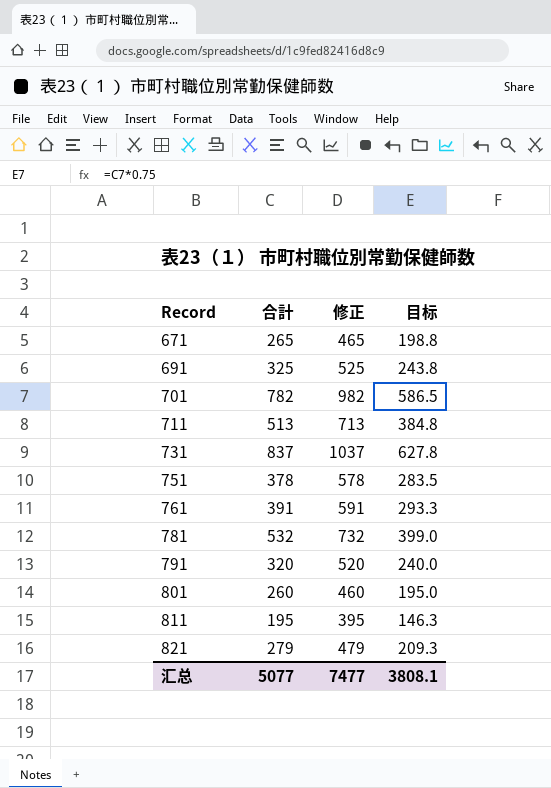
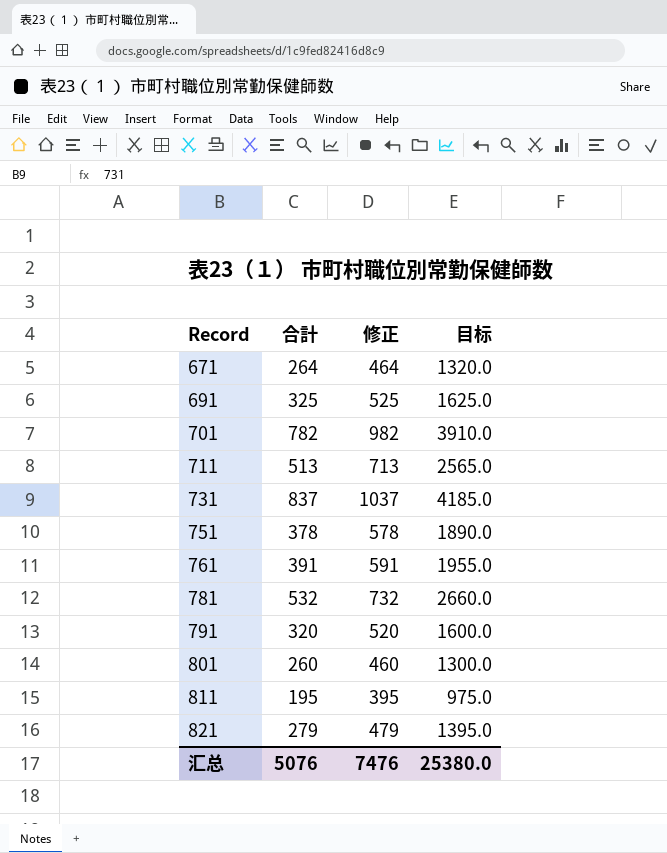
column 目标 | formula: [合計] * 0.75 -> [合計] * 5
671 | 合計: 265 -> 264
671 | 修正: 465 -> 464
汇总 | 合計: 5077 -> 5076
汇总 | 修正: 7477 -> 7476
汇总 | 目标: 3808.1 -> 25380.0

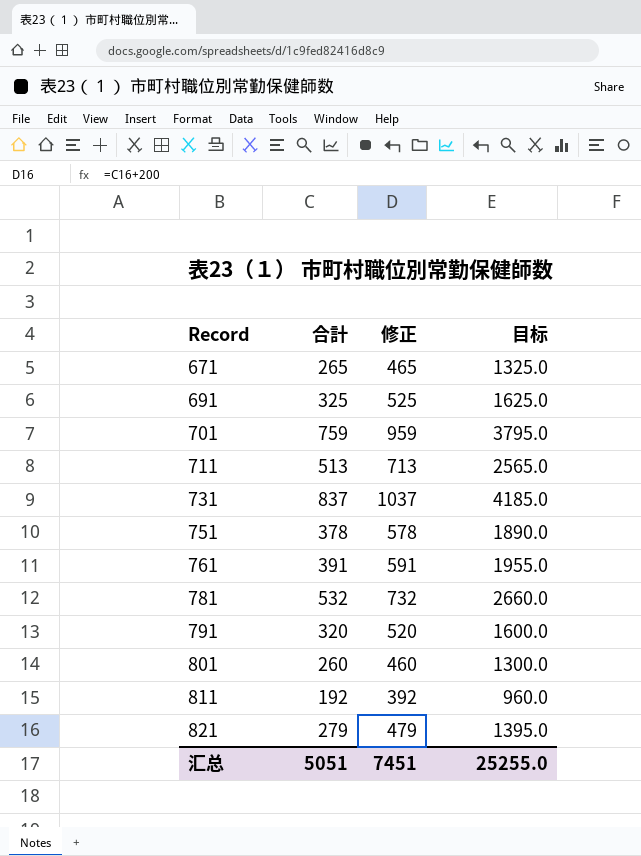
671 | 合計: 264 -> 265
671 | 修正: 464 -> 465
671 | 目标: 1320.0 -> 1325.0
701 | 合計: 782 -> 759
701 | 修正: 982 -> 959
701 | 目标: 3910.0 -> 3795.0
811 | 合計: 195 -> 192
811 | 修正: 395 -> 392
811 | 目标: 975.0 -> 960.0
汇总 | 合計: 5076 -> 5051
汇总 | 修正: 7476 -> 7451
汇总 | 目标: 25380.0 -> 25255.0

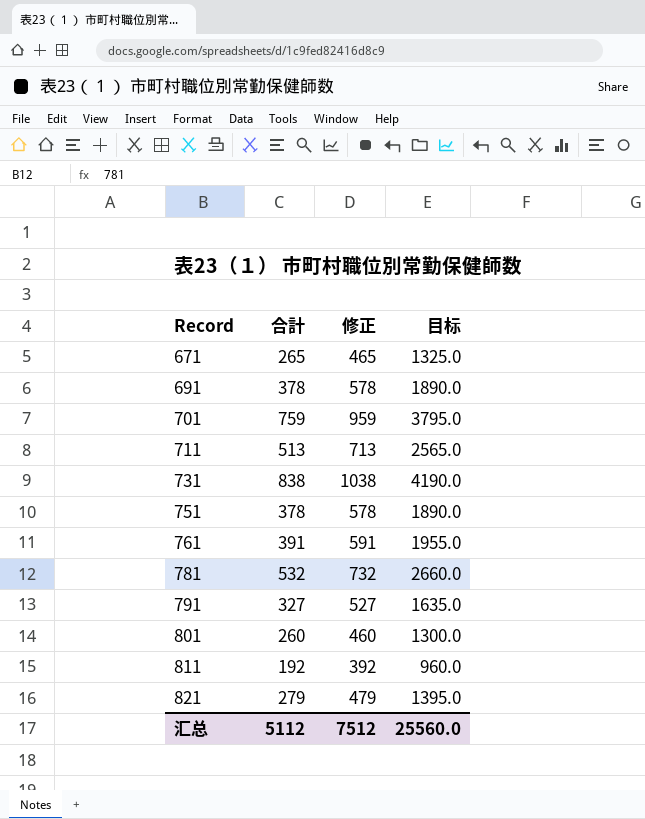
691 | 合計: 325 -> 378
691 | 修正: 525 -> 578
691 | 目标: 1625.0 -> 1890.0
731 | 合計: 837 -> 838
731 | 修正: 1037 -> 1038
731 | 目标: 4185.0 -> 4190.0
791 | 合計: 320 -> 327
791 | 修正: 520 -> 527
791 | 目标: 1600.0 -> 1635.0
汇总 | 合計: 5051 -> 5112
汇总 | 修正: 7451 -> 7512
汇总 | 目标: 25255.0 -> 25560.0

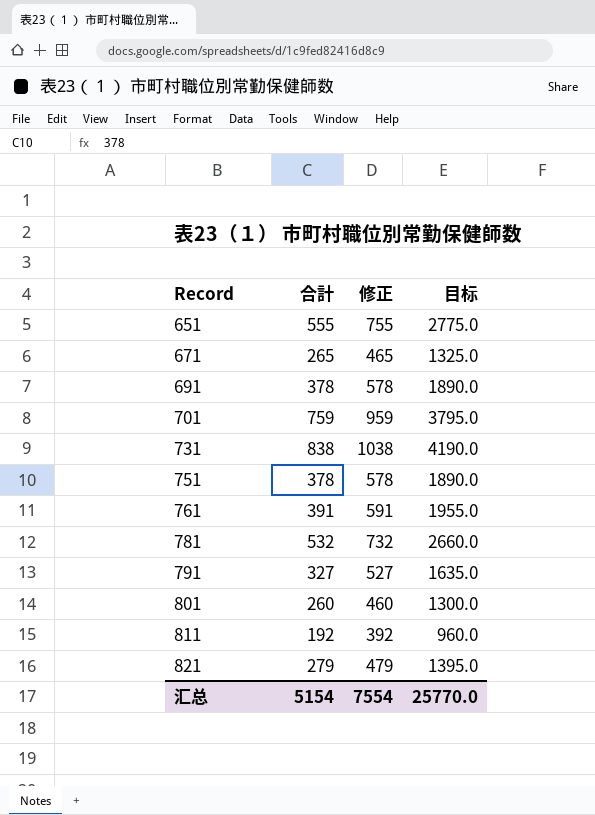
row 711: 513 | 713 | 2565.0 -> none
row 651: none -> 555 | 755 | 2775.0
汇总 | 合計: 5112 -> 5154
汇总 | 修正: 7512 -> 7554
汇总 | 目标: 25560.0 -> 25770.0

